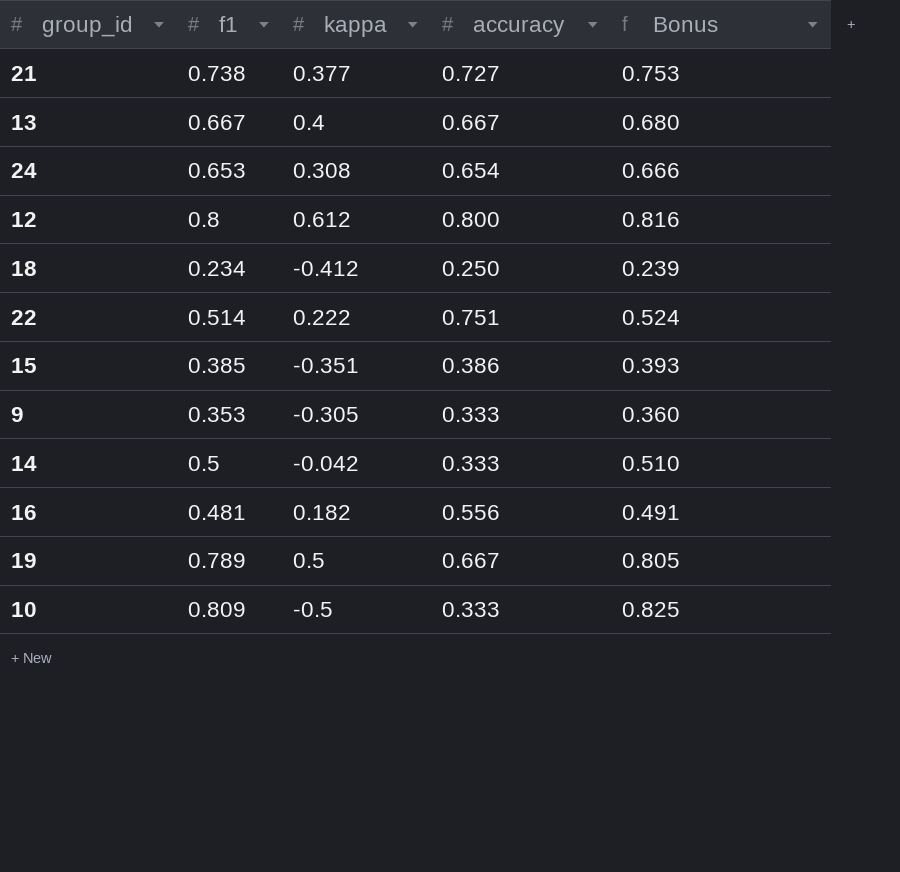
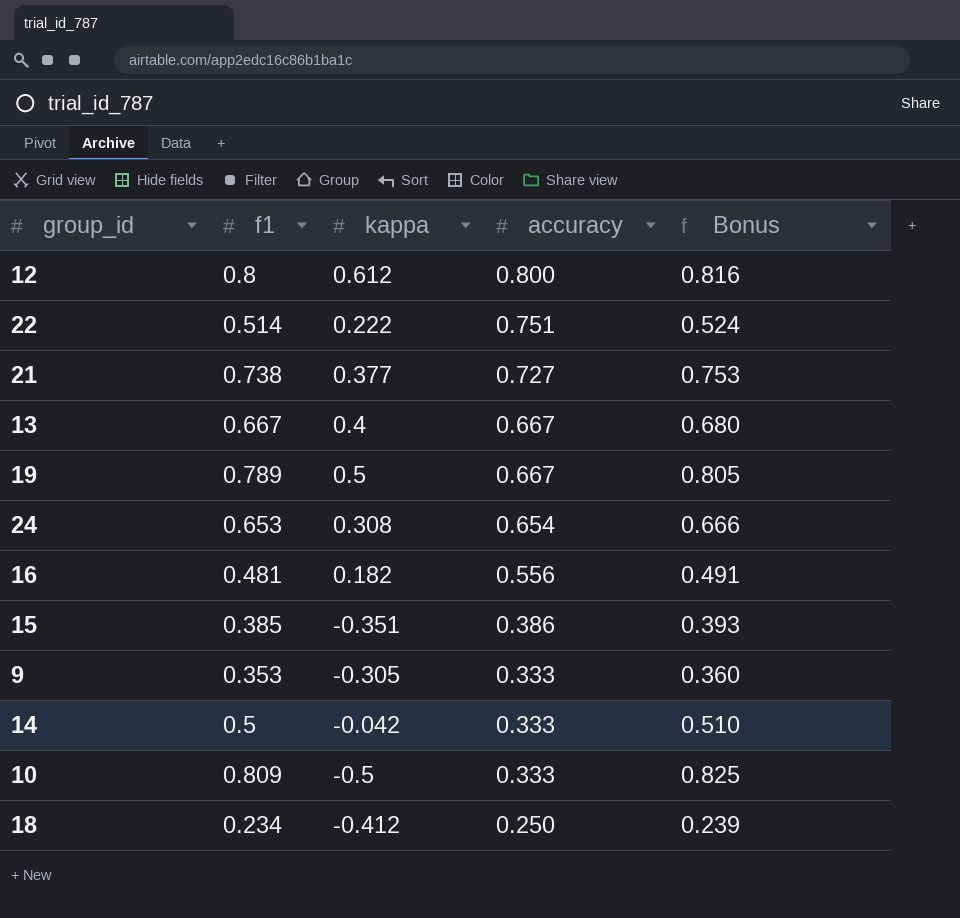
row order: none -> accuracy descending

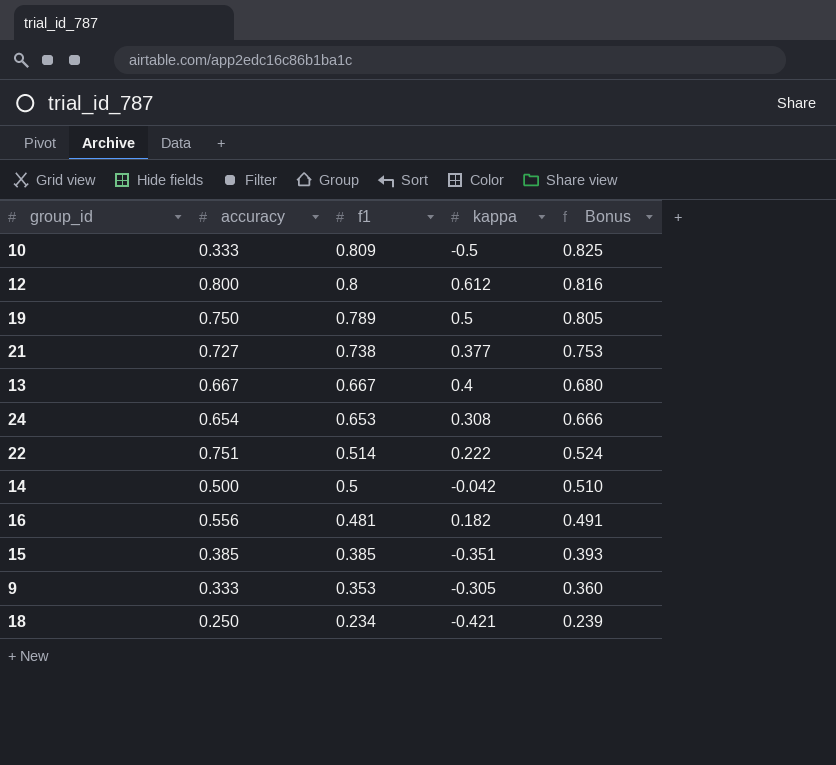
row order: accuracy descending -> f1 descending
column accuracy | position: 4 -> 2
19 | accuracy: 0.667 -> 0.750
14 | accuracy: 0.333 -> 0.500
15 | accuracy: 0.386 -> 0.385
18 | kappa: -0.412 -> -0.421

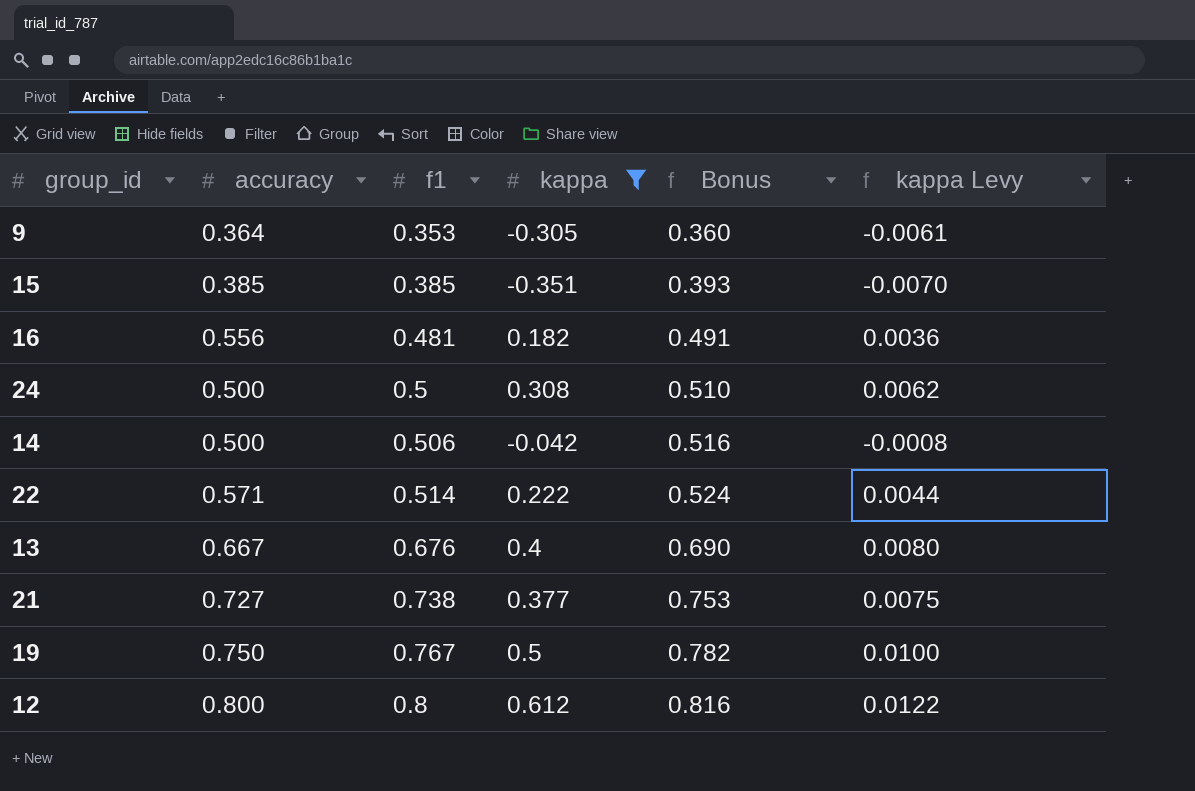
filter: none -> kappa >= -0.351
row order: f1 descending -> f1 ascending
column kappa Levy | formula: none -> [kappa] * 0.02
9 | accuracy: 0.333 -> 0.364
24 | accuracy: 0.654 -> 0.500
24 | f1: 0.653 -> 0.5
24 | Bonus: 0.666 -> 0.510
14 | f1: 0.5 -> 0.506
14 | Bonus: 0.510 -> 0.516
22 | accuracy: 0.751 -> 0.571
13 | f1: 0.667 -> 0.676
13 | Bonus: 0.680 -> 0.690
19 | f1: 0.789 -> 0.767
19 | Bonus: 0.805 -> 0.782

